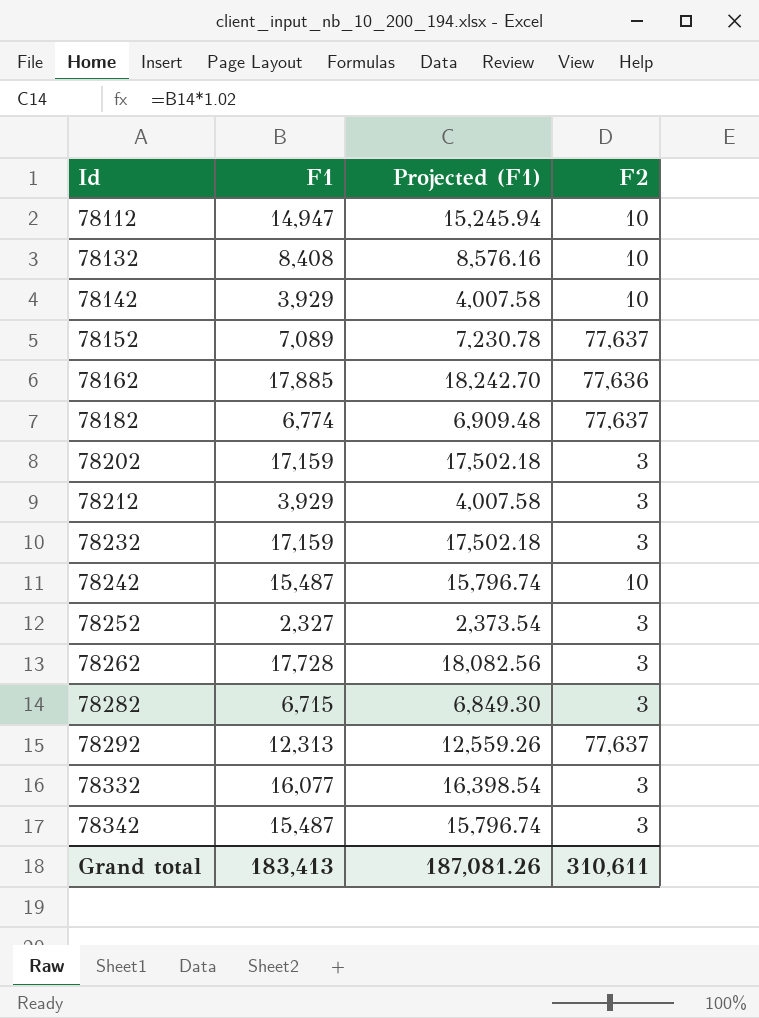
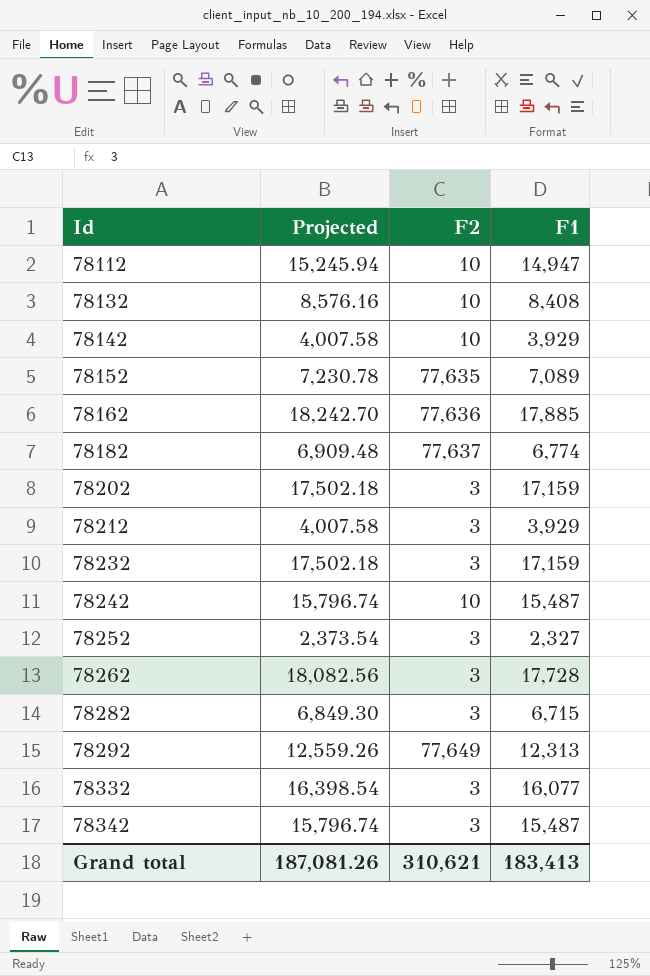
column name: Projected (F1) -> Projected
column F1 | position: 2 -> 4
78152 | F2: 77,637 -> 77,635
78292 | F2: 77,637 -> 77,649
Grand total | F2: 310,611 -> 310,621

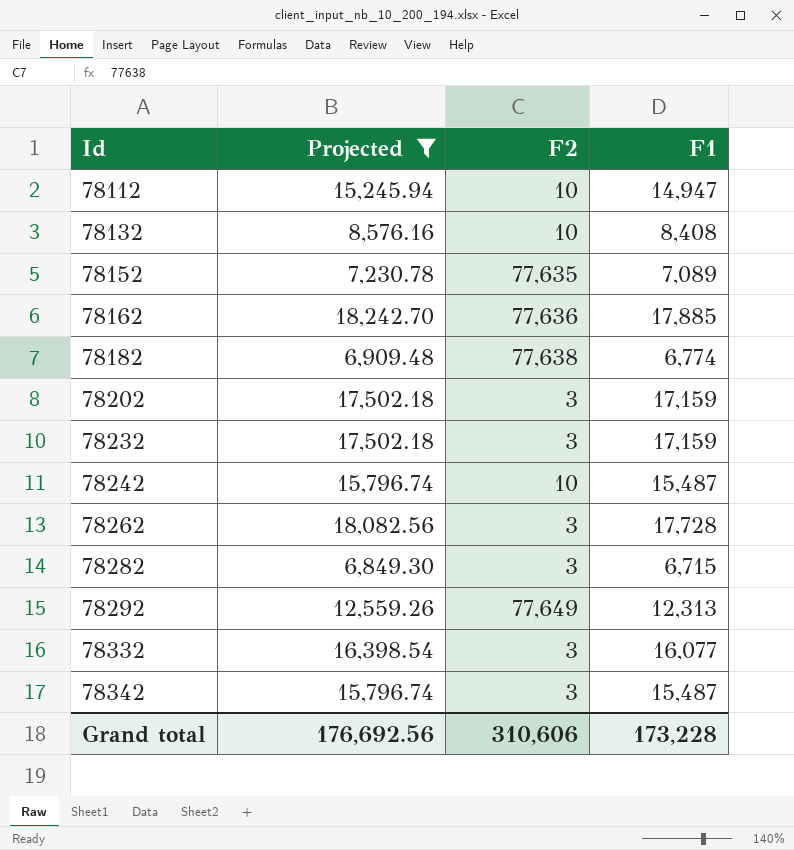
filter: none -> Projected >= 6,849.30
78182 | F2: 77,637 -> 77,638
Grand total | Projected: 187,081.26 -> 176,692.56
Grand total | F2: 310,621 -> 310,606
Grand total | F1: 183,413 -> 173,228

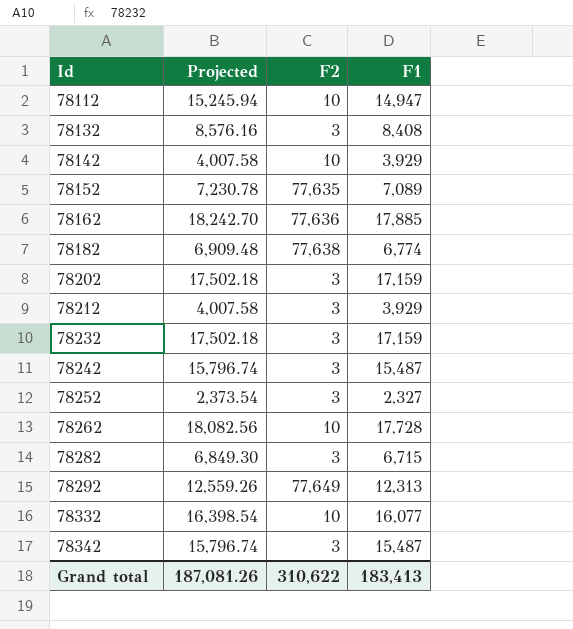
filter: Projected >= 6,849.30 -> none
78132 | F2: 10 -> 3
78242 | F2: 10 -> 3
78262 | F2: 3 -> 10
78332 | F2: 3 -> 10
Grand total | Projected: 176,692.56 -> 187,081.26
Grand total | F2: 310,606 -> 310,622
Grand total | F1: 173,228 -> 183,413

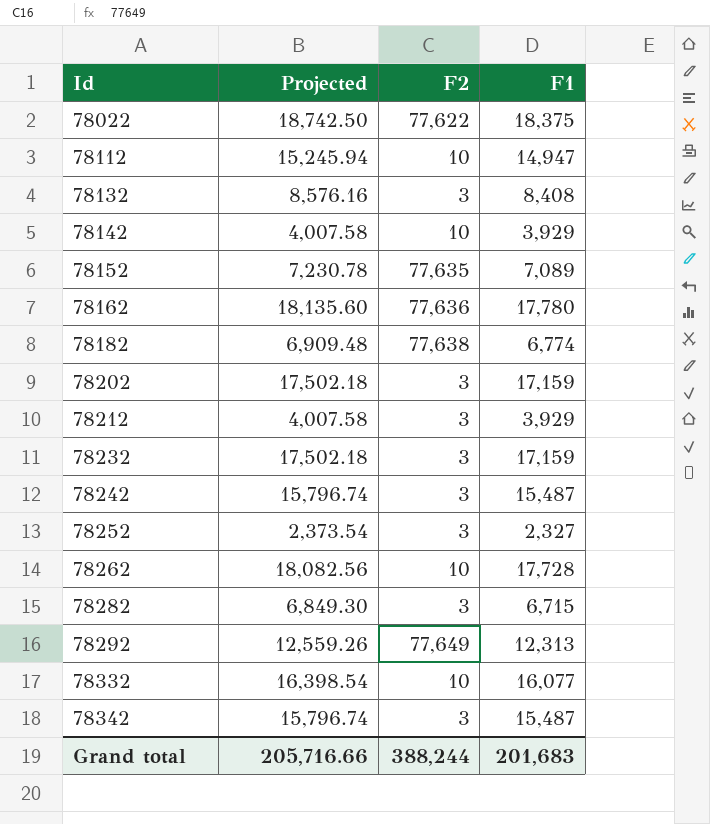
row 78022: none -> 18,742.50 | 77,622 | 18,375
78162 | Projected: 18,242.70 -> 18,135.60
78162 | F1: 17,885 -> 17,780
Grand total | Projected: 187,081.26 -> 205,716.66
Grand total | F2: 310,622 -> 388,244
Grand total | F1: 183,413 -> 201,683

